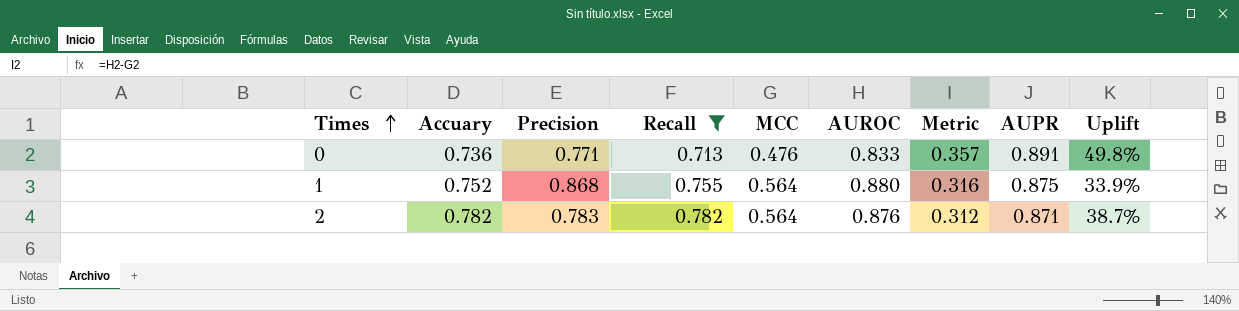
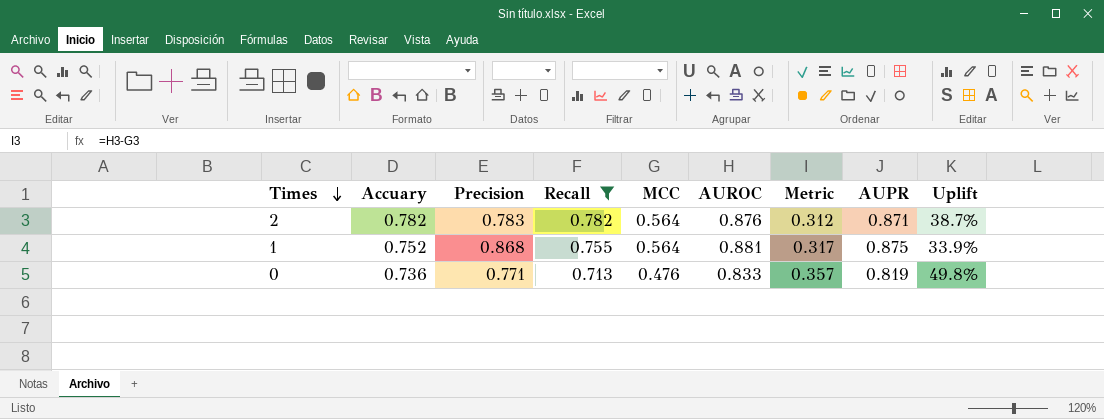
row order: Times ascending -> Times descending
1 | AUROC: 0.880 -> 0.881
1 | Metric: 0.316 -> 0.317
0 | AUPR: 0.891 -> 0.819

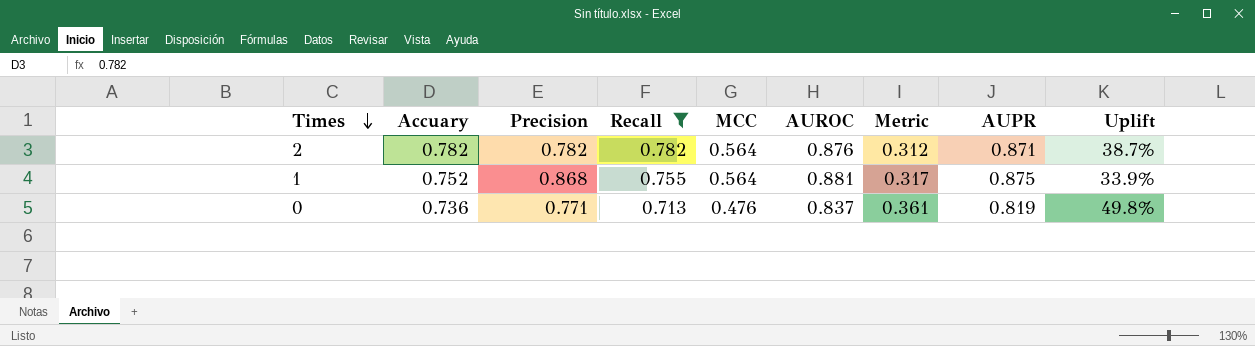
2 | Precision: 0.783 -> 0.782
0 | AUROC: 0.833 -> 0.837
0 | Metric: 0.357 -> 0.361

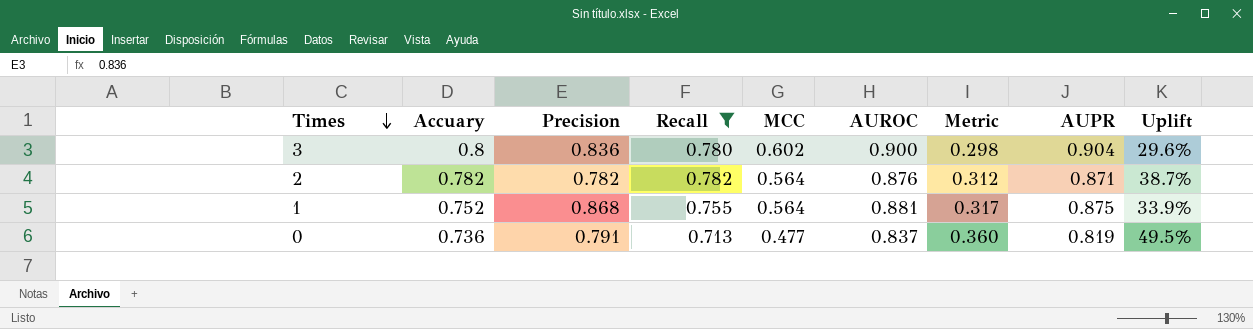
row 3: none -> 0.8 | 0.836 | 0.780 | 0.602 | 0.900 | 0.298 | 0.904 | 29.6%
0 | Precision: 0.771 -> 0.791
0 | MCC: 0.476 -> 0.477
0 | Metric: 0.361 -> 0.360
0 | Uplift: 49.8% -> 49.5%

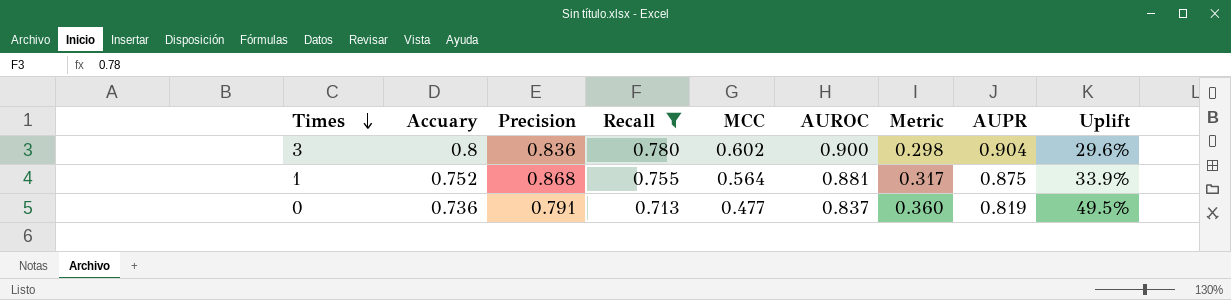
row 2: 0.782 | 0.782 | 0.782 | 0.564 | 0.876 | 0.312 | 0.871 | 38.7% -> none

